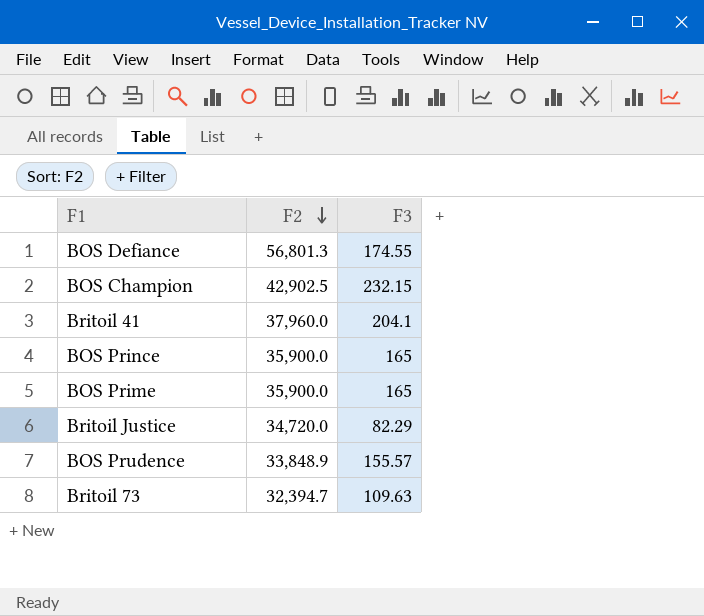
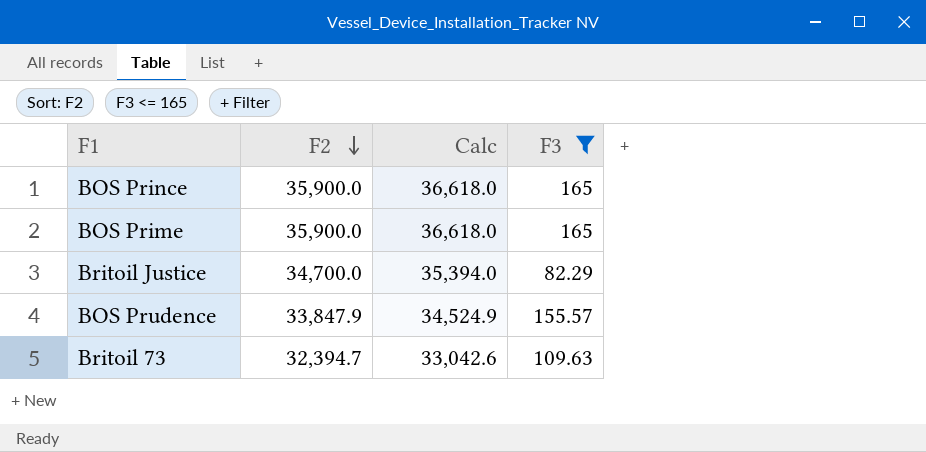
filter: none -> F3 <= 165
column Calc | formula: none -> [F2] * 1.02
Britoil Justice | F2: 34,720.0 -> 34,700.0
BOS Prudence | F2: 33,848.9 -> 33,847.9

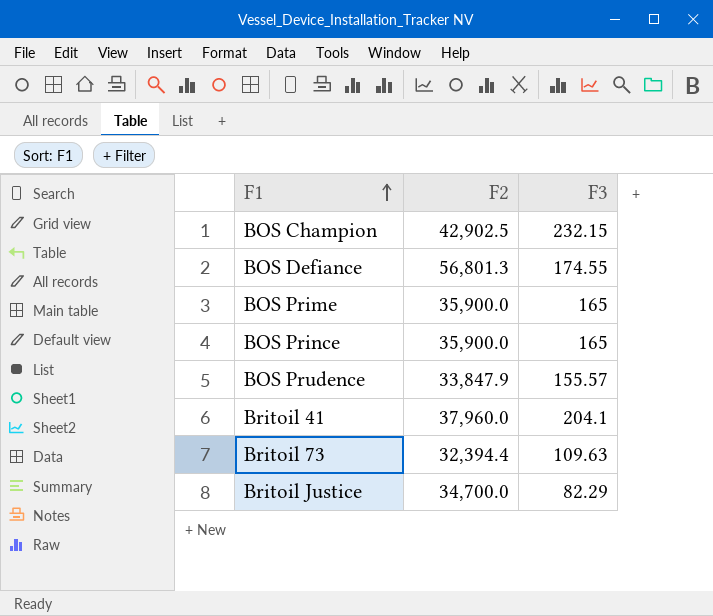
filter: F3 <= 165 -> none
row order: F2 descending -> F1 ascending
column Calc | formula: [F2] * 1.02 -> none
Britoil 73 | F2: 32,394.7 -> 32,394.4

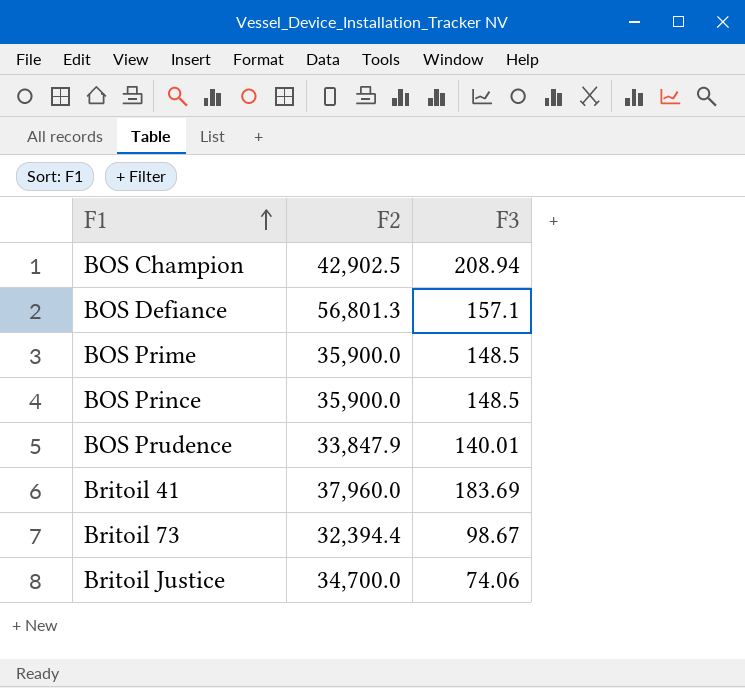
BOS Champion | F3: 232.15 -> 208.94
BOS Defiance | F3: 174.55 -> 157.1
BOS Prime | F3: 165 -> 148.5
BOS Prince | F3: 165 -> 148.5
BOS Prudence | F3: 155.57 -> 140.01
Britoil 41 | F3: 204.1 -> 183.69
Britoil 73 | F3: 109.63 -> 98.67
Britoil Justice | F3: 82.29 -> 74.06

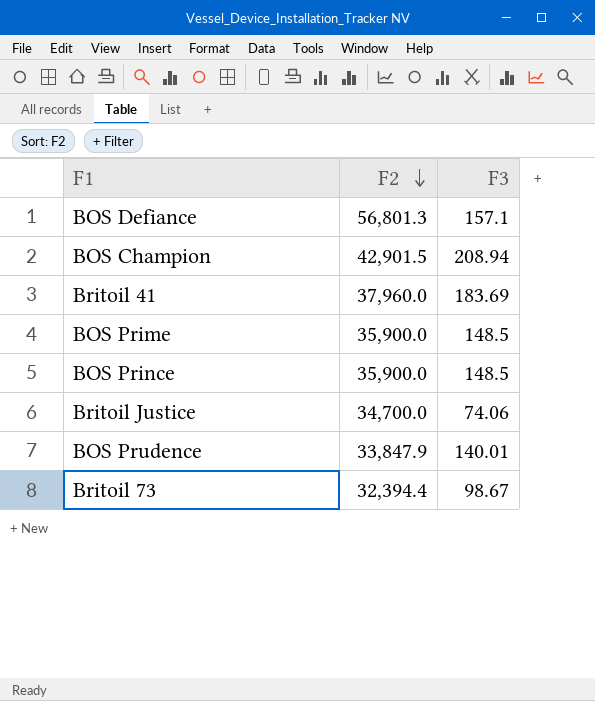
row order: F1 ascending -> F2 descending
BOS Champion | F2: 42,902.5 -> 42,901.5

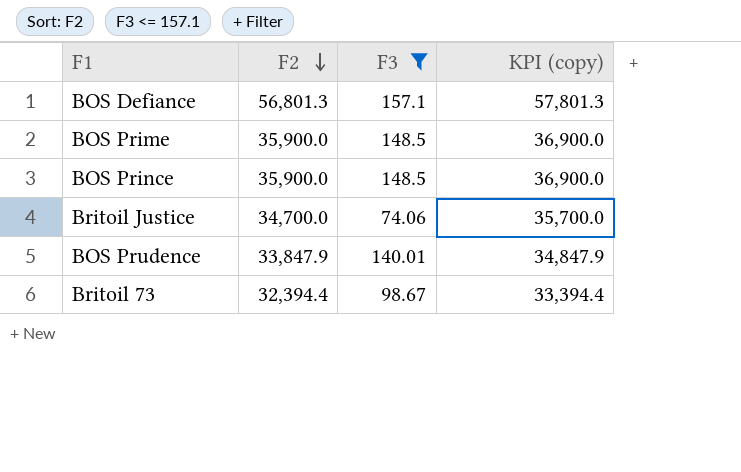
filter: none -> F3 <= 157.1
column KPI (copy) | formula: none -> [F2] + 1000

